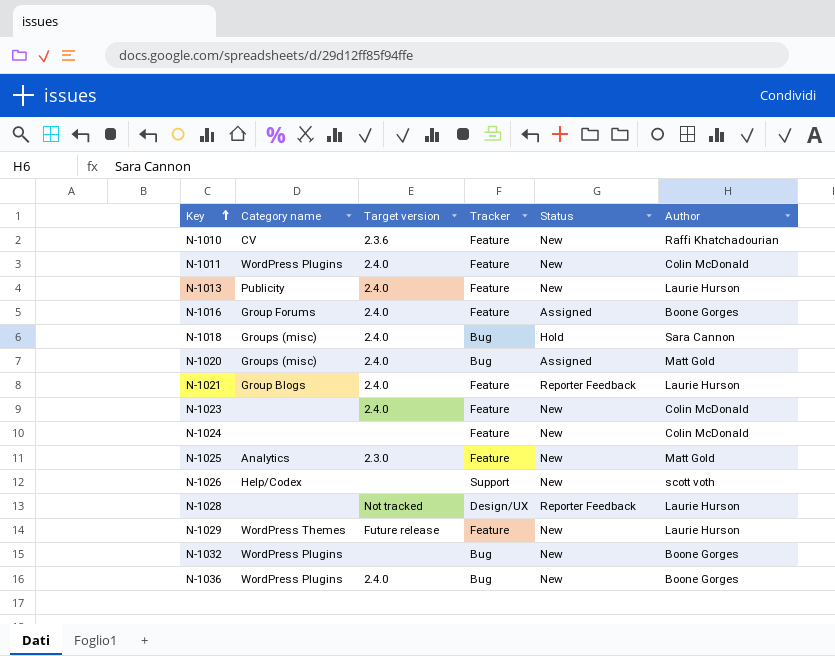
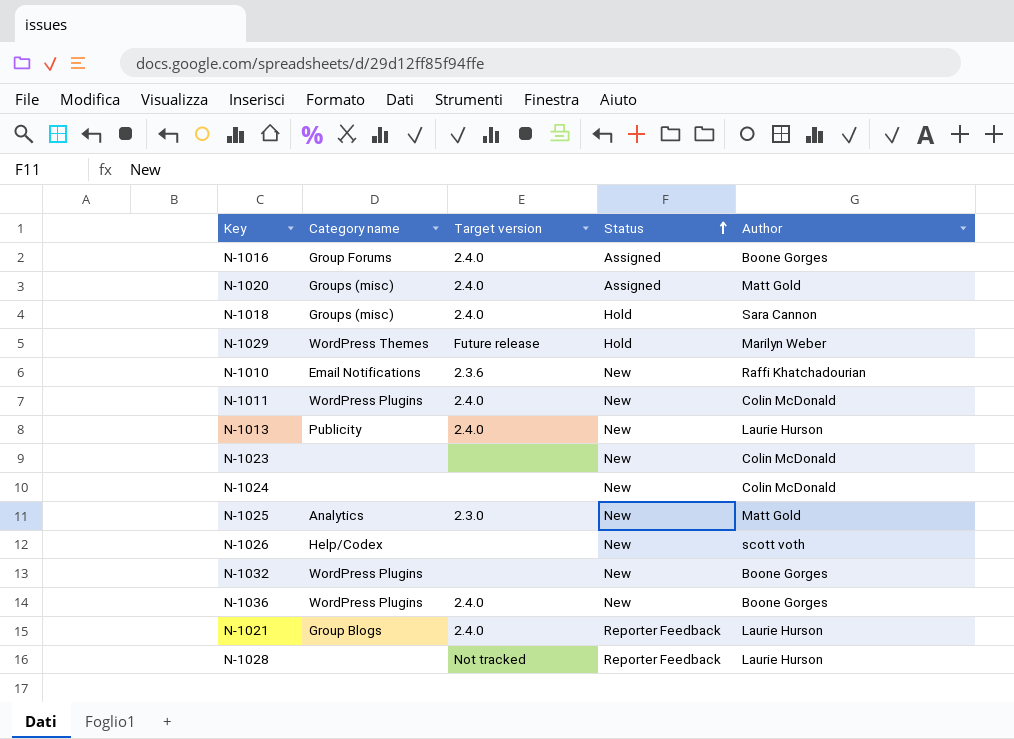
row order: Key ascending -> Status ascending
column Tracker | position: 4 -> none
N-1029 | Status: New -> Hold
N-1029 | Author: Laurie Hurson -> Marilyn Weber
N-1010 | Category name: CV -> Email Notifications
N-1023 | Target version: 2.4.0 -> none

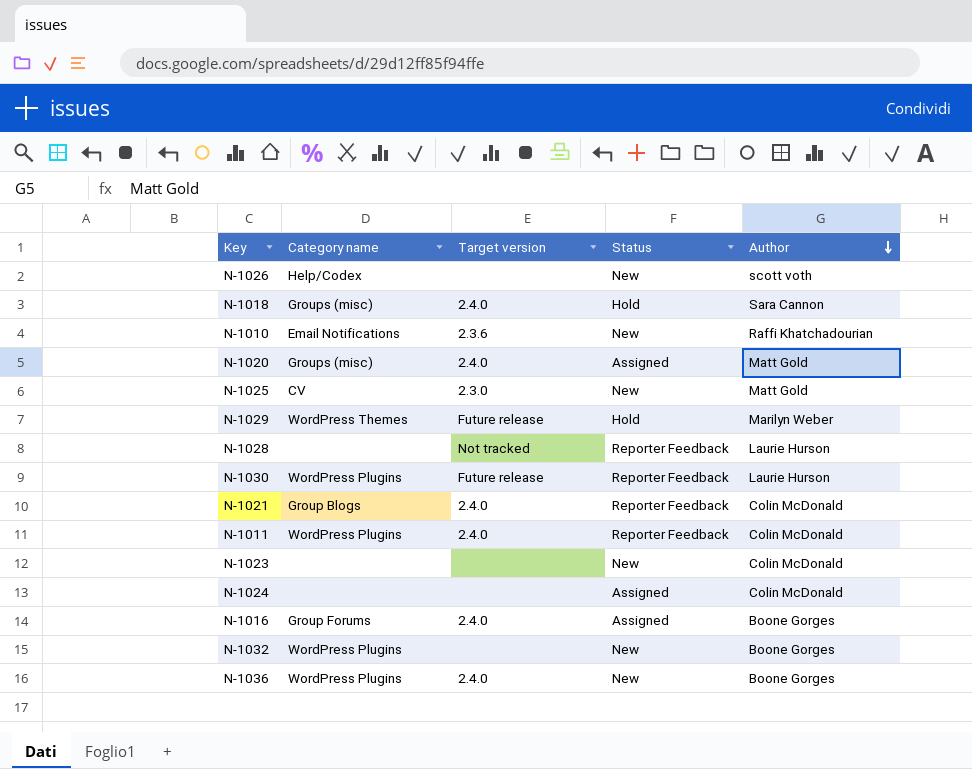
row order: Status ascending -> Author descending
row N-1013: Publicity | 2.4.0 | New | Laurie Hurson -> none
N-1025 | Category name: Analytics -> CV
row N-1030: none -> WordPress Plugins | Future release | Reporter Feedback | Laurie Hurson
N-1021 | Author: Laurie Hurson -> Colin McDonald
N-1011 | Status: New -> Reporter Feedback
N-1024 | Status: New -> Assigned

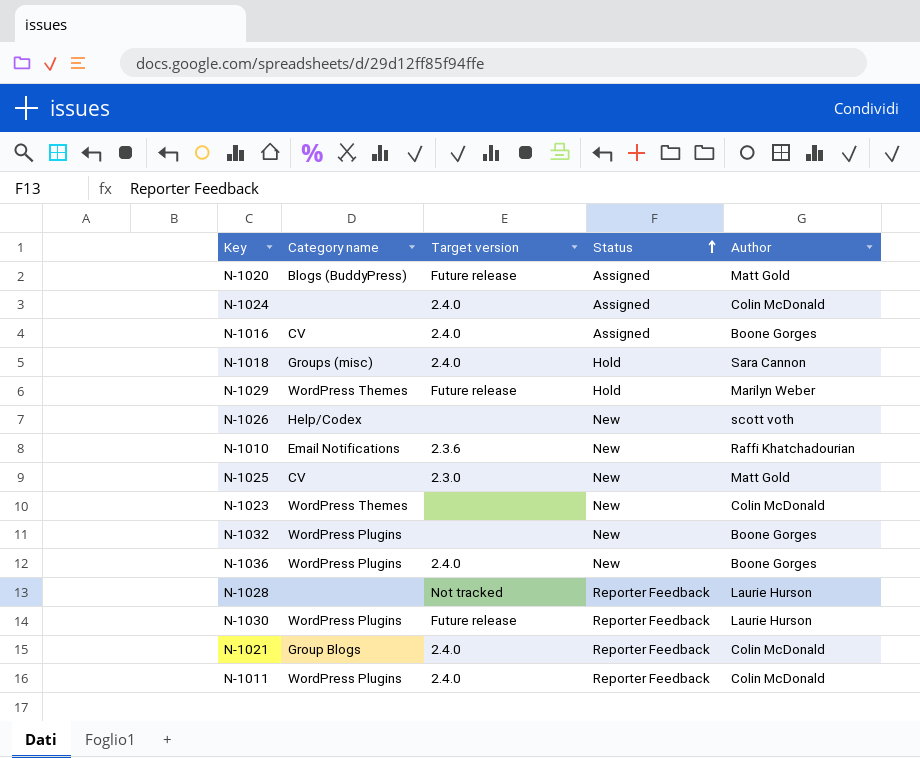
row order: Author descending -> Status ascending
N-1020 | Category name: Groups (misc) -> Blogs (BuddyPress)
N-1020 | Target version: 2.4.0 -> Future release
N-1024 | Target version: none -> 2.4.0
N-1016 | Category name: Group Forums -> CV
N-1023 | Category name: none -> WordPress Themes

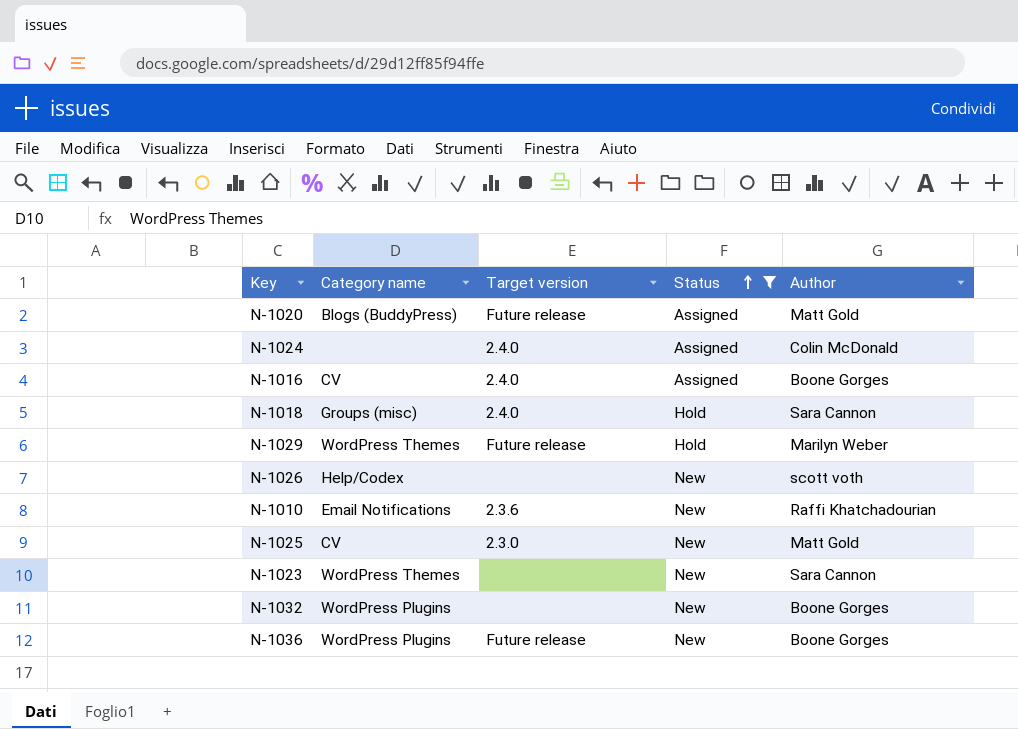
filter: none -> Status != Reporter Feedback
N-1023 | Author: Colin McDonald -> Sara Cannon
N-1036 | Target version: 2.4.0 -> Future release

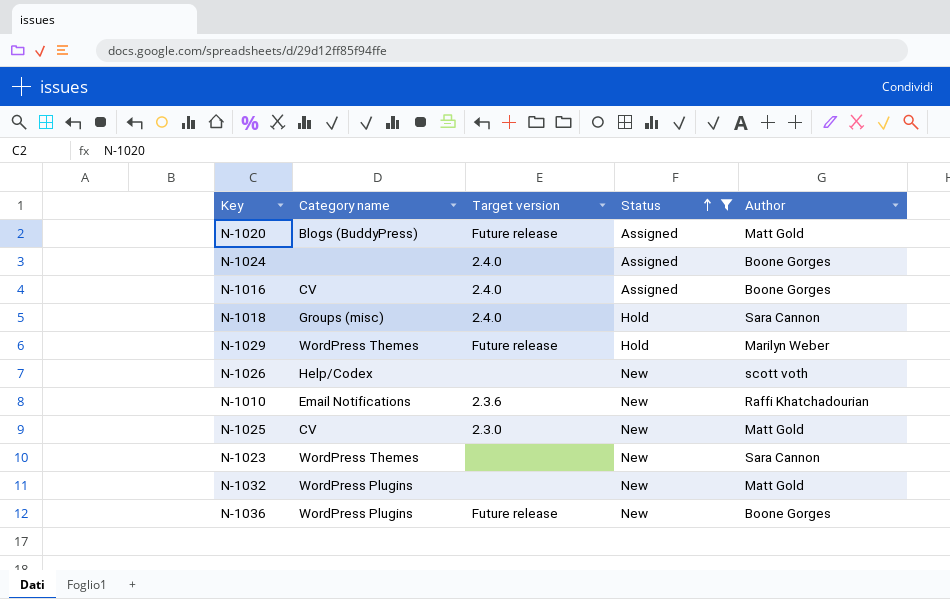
N-1024 | Author: Colin McDonald -> Boone Gorges
N-1032 | Author: Boone Gorges -> Matt Gold

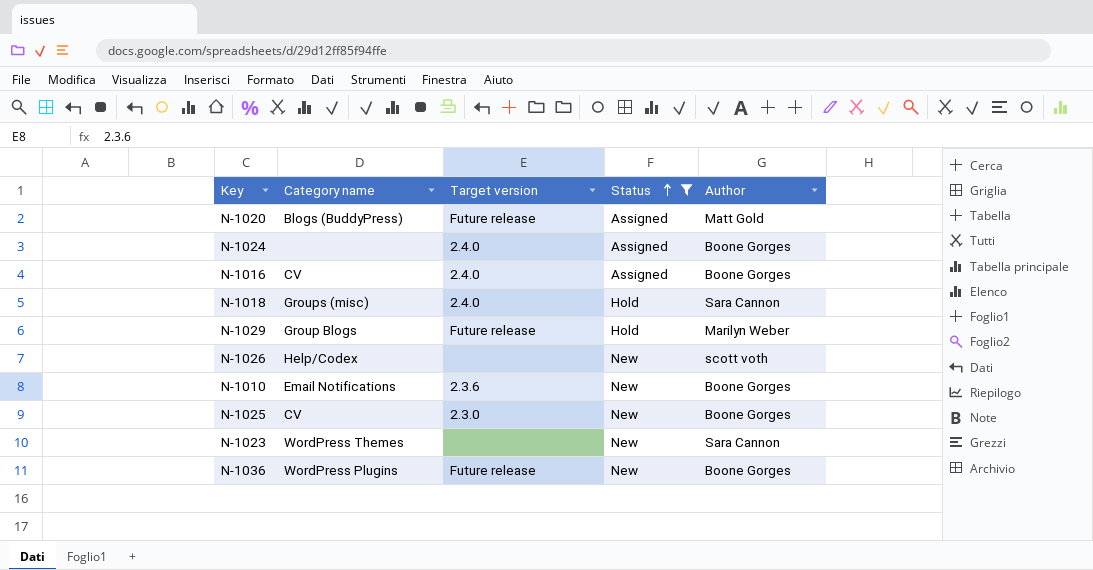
row N-1032: WordPress Plugins | none | New | Matt Gold -> none
N-1029 | Category name: WordPress Themes -> Group Blogs
N-1010 | Author: Raffi Khatchadourian -> Boone Gorges
N-1025 | Author: Matt Gold -> Boone Gorges

